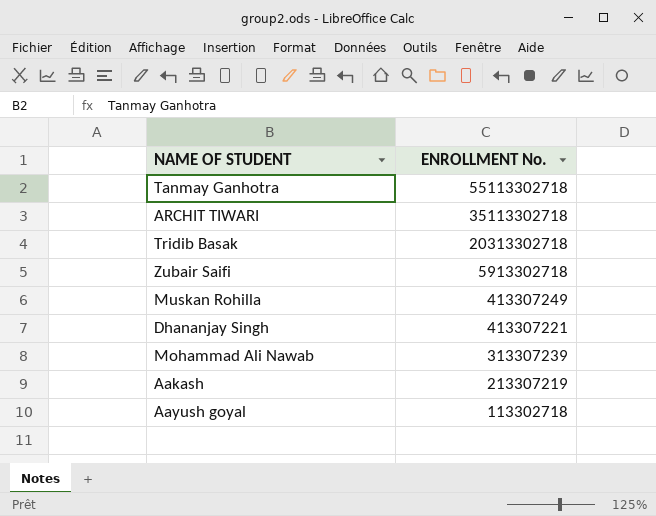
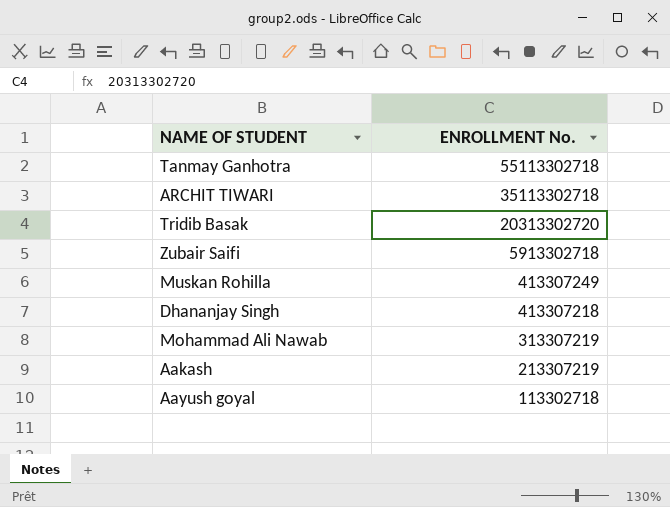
Tridib Basak | ENROLLMENT No.: 20313302718 -> 20313302720
Dhananjay Singh | ENROLLMENT No.: 413307221 -> 413307218
Mohammad Ali Nawab | ENROLLMENT No.: 313307239 -> 313307219

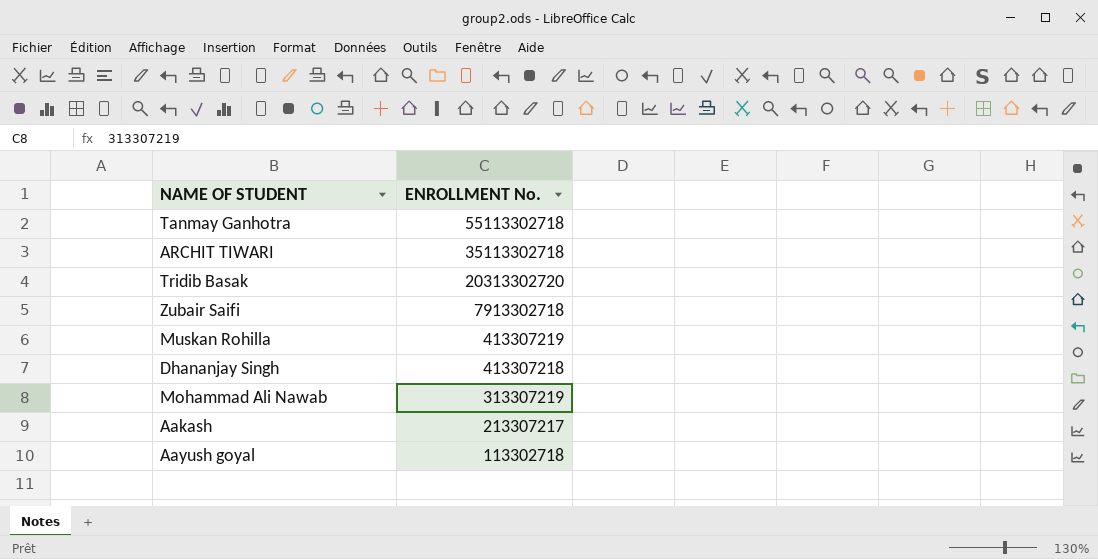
Zubair Saifi | ENROLLMENT No.: 5913302718 -> 7913302718
Muskan Rohilla | ENROLLMENT No.: 413307249 -> 413307219
Aakash | ENROLLMENT No.: 213307219 -> 213307217

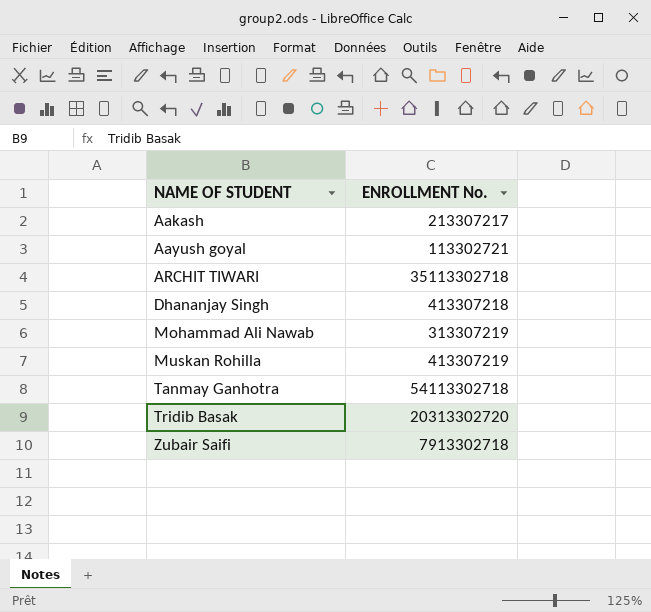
row order: ENROLLMENT No. descending -> NAME OF STUDENT ascending
Aayush goyal | ENROLLMENT No.: 113302718 -> 113302721
Tanmay Ganhotra | ENROLLMENT No.: 55113302718 -> 54113302718

